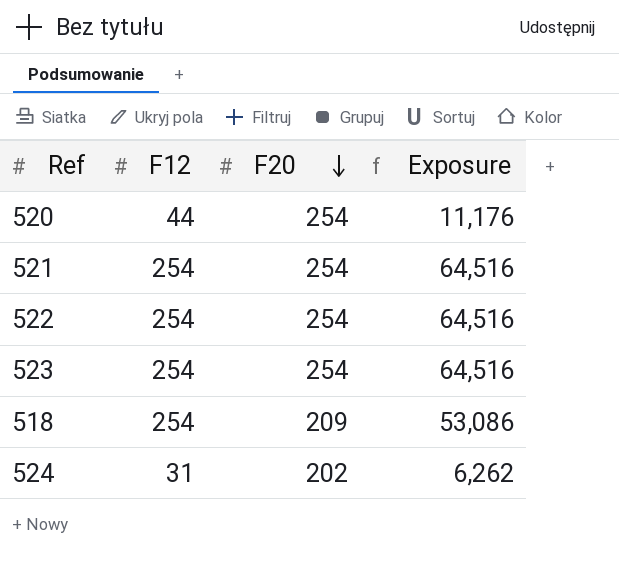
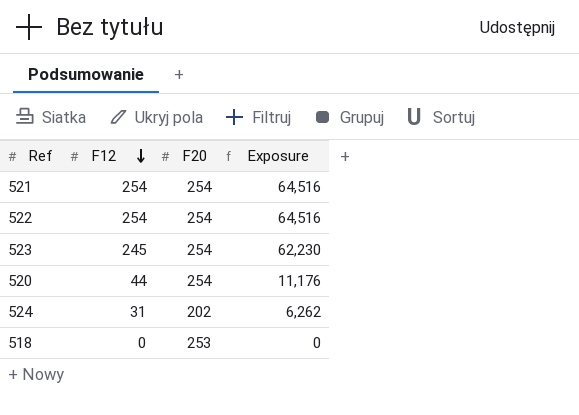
row order: F20 descending -> F12 descending
523 | F12: 254 -> 245
523 | Exposure: 64,516 -> 62,230
518 | F12: 254 -> 0
518 | F20: 209 -> 253
518 | Exposure: 53,086 -> 0

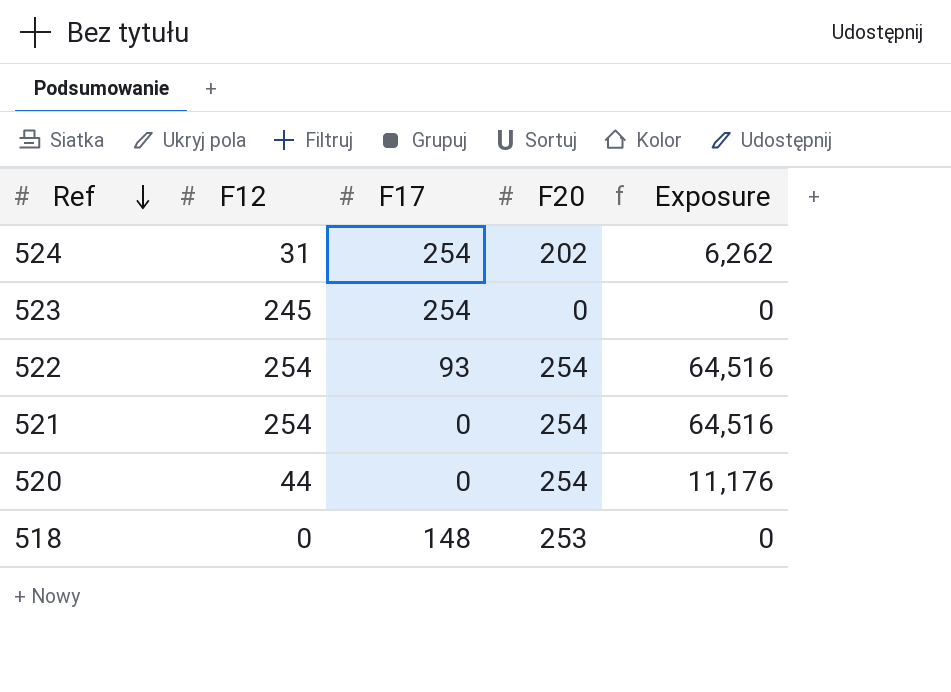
row order: F12 descending -> Ref descending
column F17 | position: none -> 3
523 | F20: 254 -> 0
523 | Exposure: 62,230 -> 0

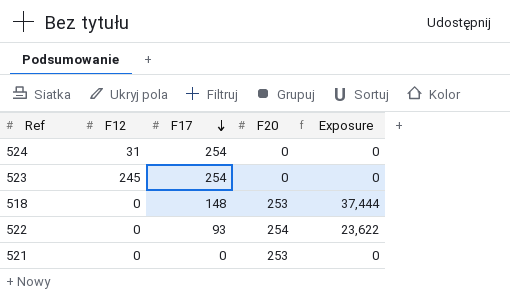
row order: Ref descending -> F17 descending
column Exposure | formula: [F12] * [F20] -> [F17] * [F20]
row 520: 44 | 0 | 254 | 11,176 -> none
524 | F20: 202 -> 0
522 | F12: 254 -> 0
521 | F12: 254 -> 0
521 | F20: 254 -> 253

